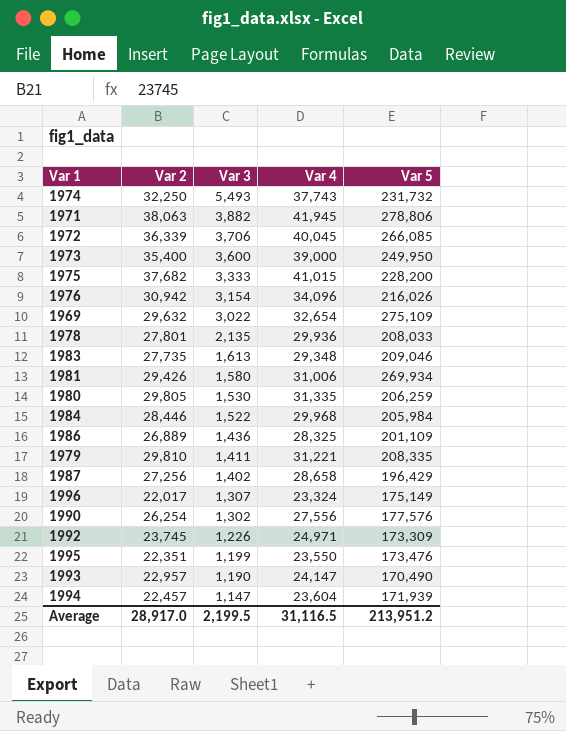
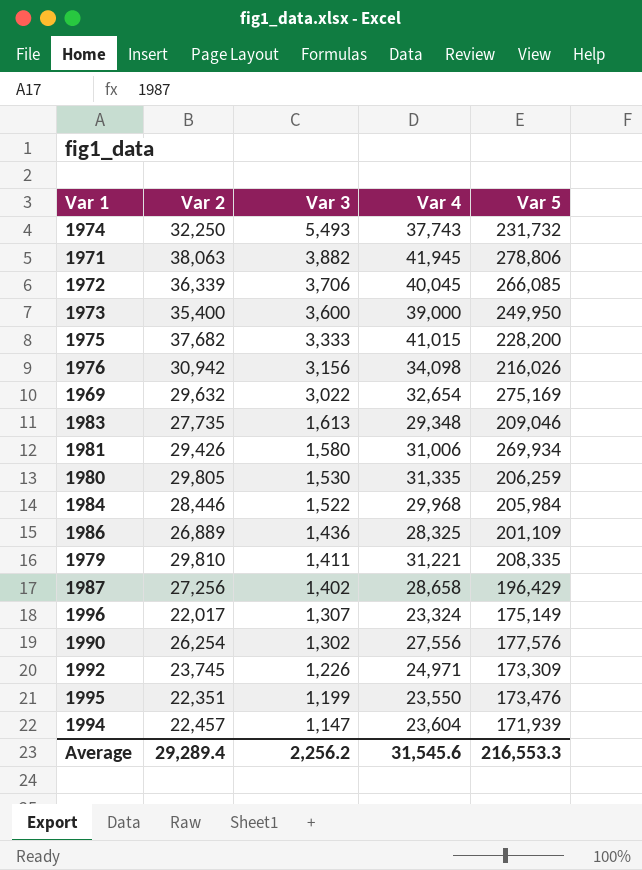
row 1978: 27,801 | 2,135 | 29,936 | 208,033 -> none
row 1993: 22,957 | 1,190 | 24,147 | 170,490 -> none
1976 | Var 3: 3,154 -> 3,156
1976 | Var 4: 34,096 -> 34,098
1969 | Var 5: 275,109 -> 275,169
Average | Var 2: 28,917.0 -> 29,289.4
Average | Var 3: 2,199.5 -> 2,256.2
Average | Var 4: 31,116.5 -> 31,545.6
Average | Var 5: 213,951.2 -> 216,553.3

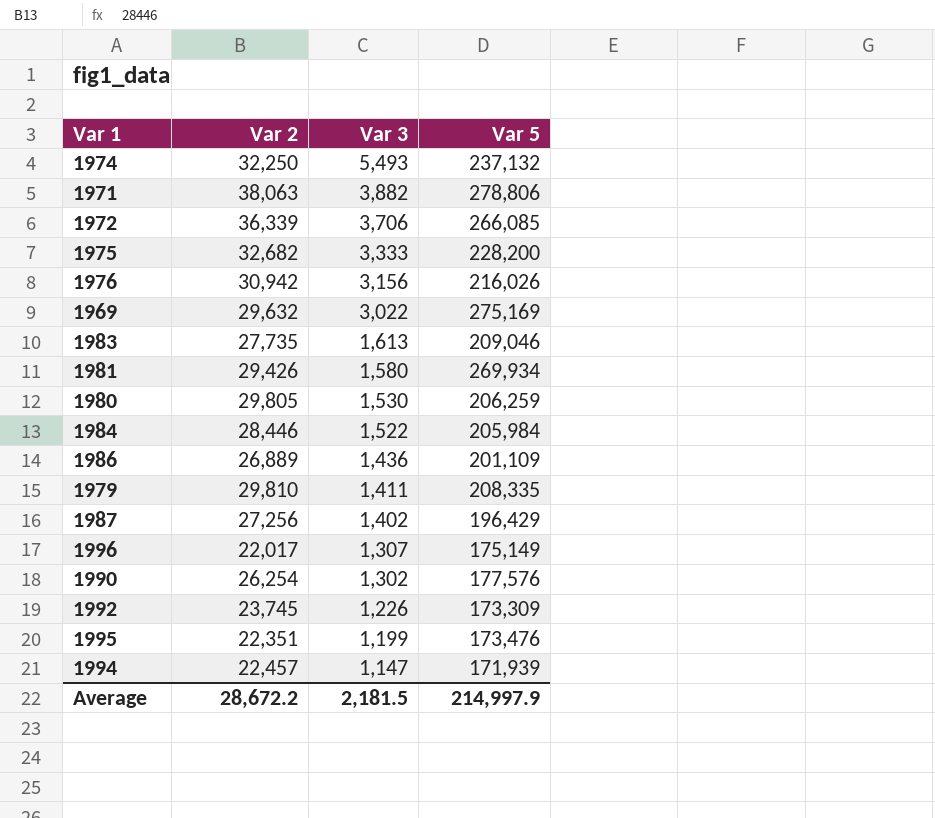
column Var 4 | formula: [Var 2] + [Var 3] -> none
row 1973: 35,400 | 3,600 | 39,000 | 249,950 -> none
1974 | Var 5: 231,732 -> 237,132
1975 | Var 2: 37,682 -> 32,682
Average | Var 2: 29,289.4 -> 28,672.2
Average | Var 3: 2,256.2 -> 2,181.5
Average | Var 5: 216,553.3 -> 214,997.9

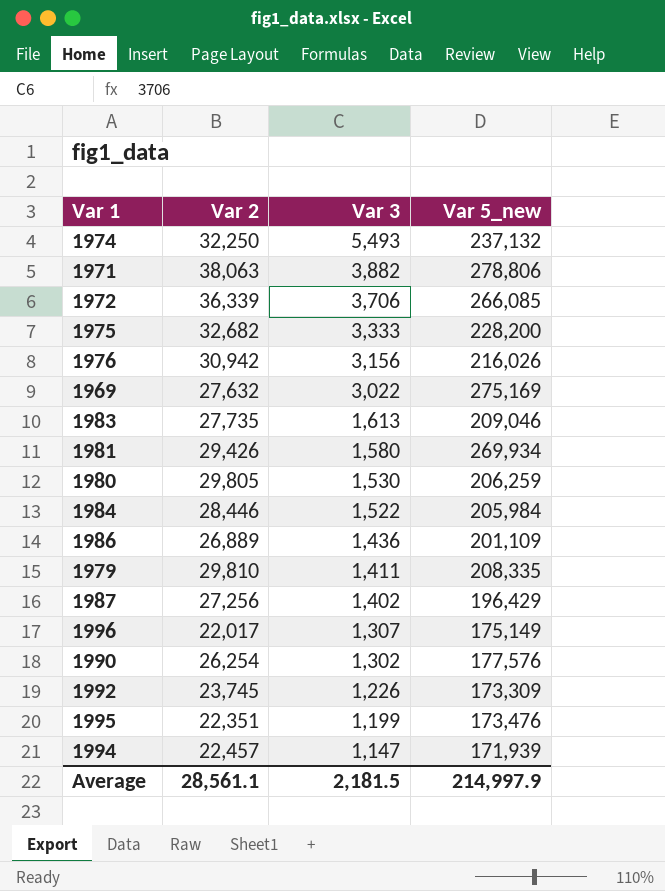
column name: Var 5 -> Var 5_new
1969 | Var 2: 29,632 -> 27,632
Average | Var 2: 28,672.2 -> 28,561.1

